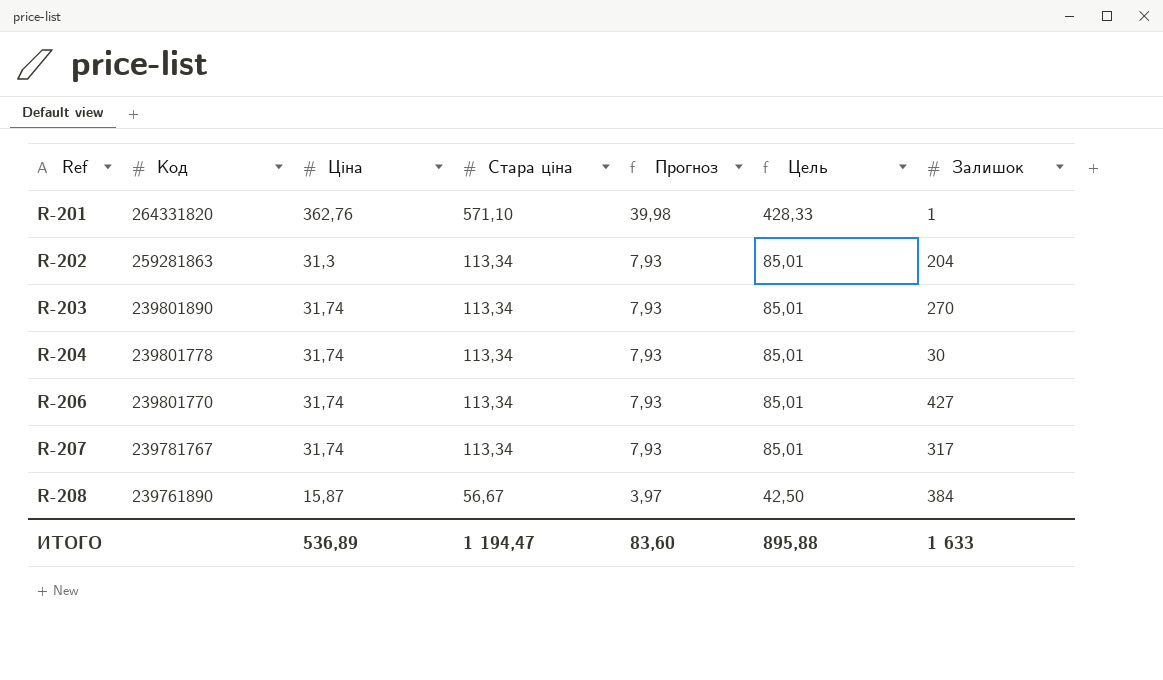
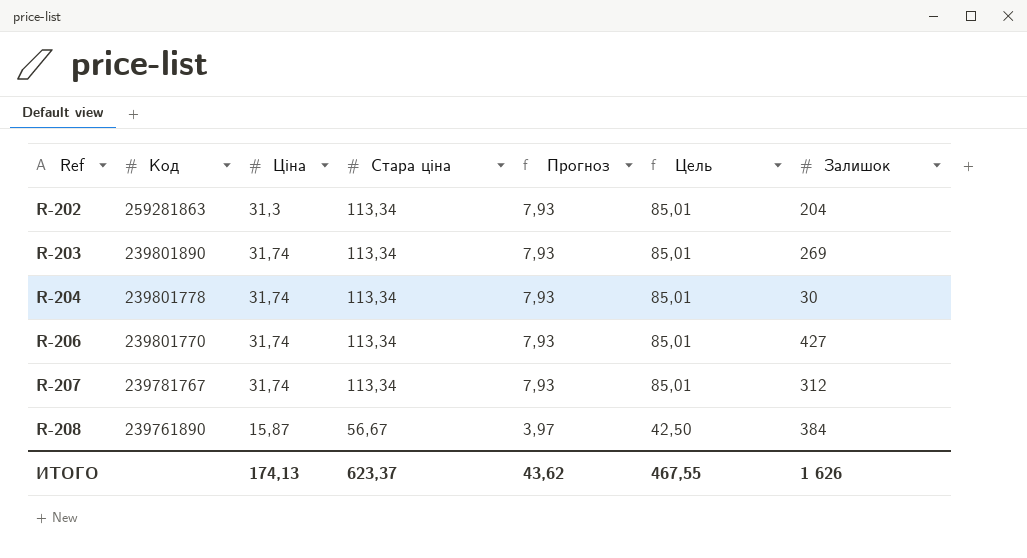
row R-201: 264331820 | 362,76 | 571,10 | 39,98 | 428,33 | 1 -> none
R-203 | Залишок: 270 -> 269
R-207 | Залишок: 317 -> 312
ИТОГО | Ціна: 536,89 -> 174,13
ИТОГО | Стара ціна: 1 194,47 -> 623,37
ИТОГО | Прогноз: 83,60 -> 43,62
ИТОГО | Цель: 895,88 -> 467,55
ИТОГО | Залишок: 1 633 -> 1 626

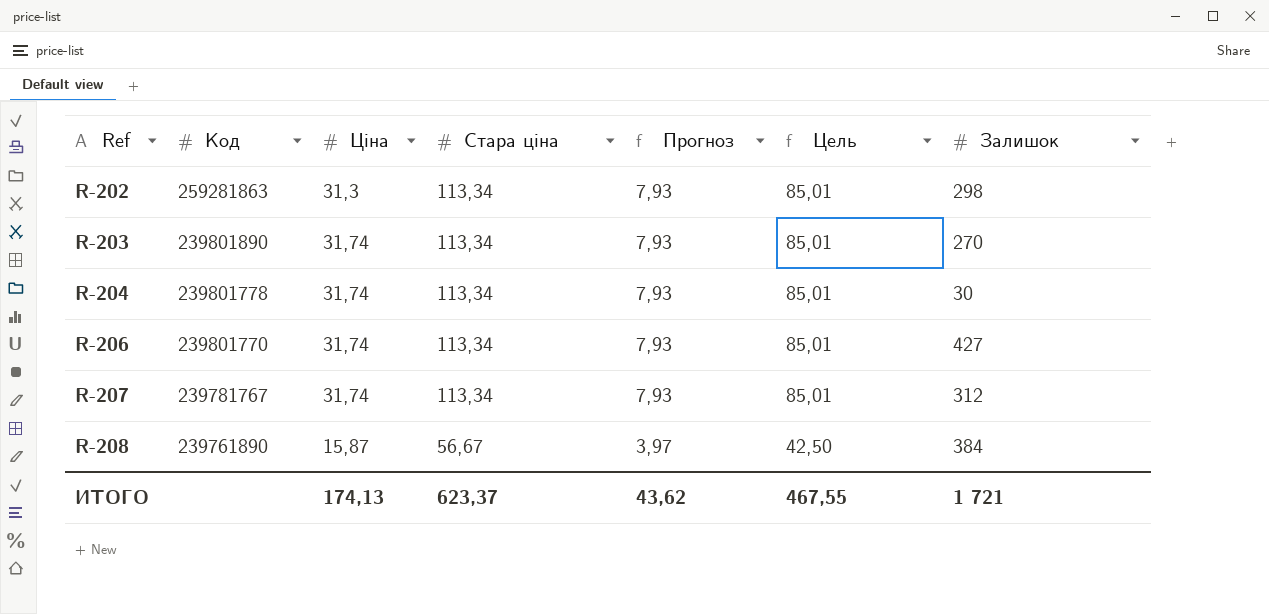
R-202 | Залишок: 204 -> 298
R-203 | Залишок: 269 -> 270
ИТОГО | Залишок: 1 626 -> 1 721

